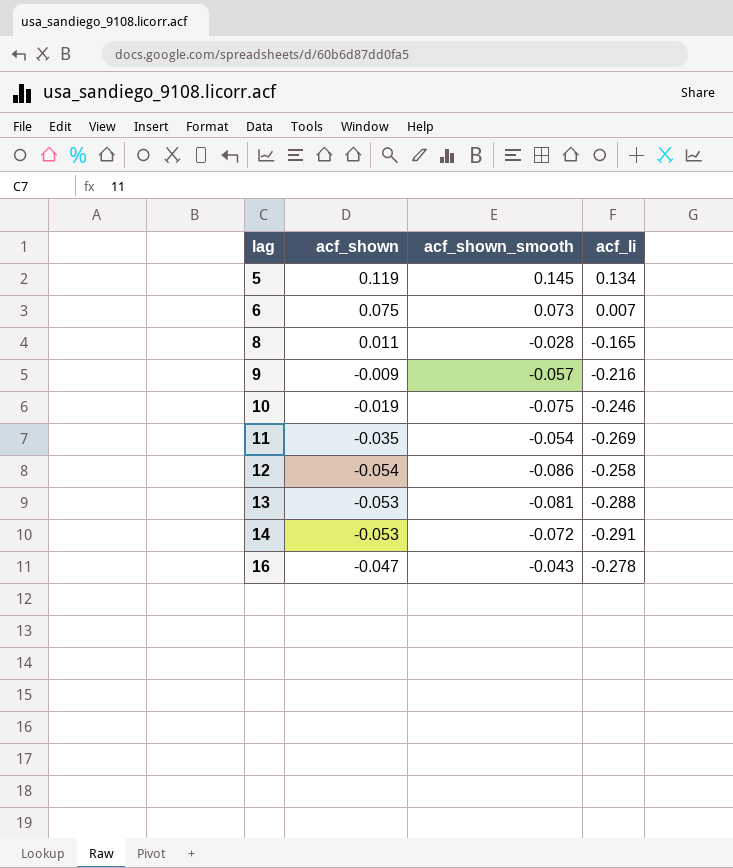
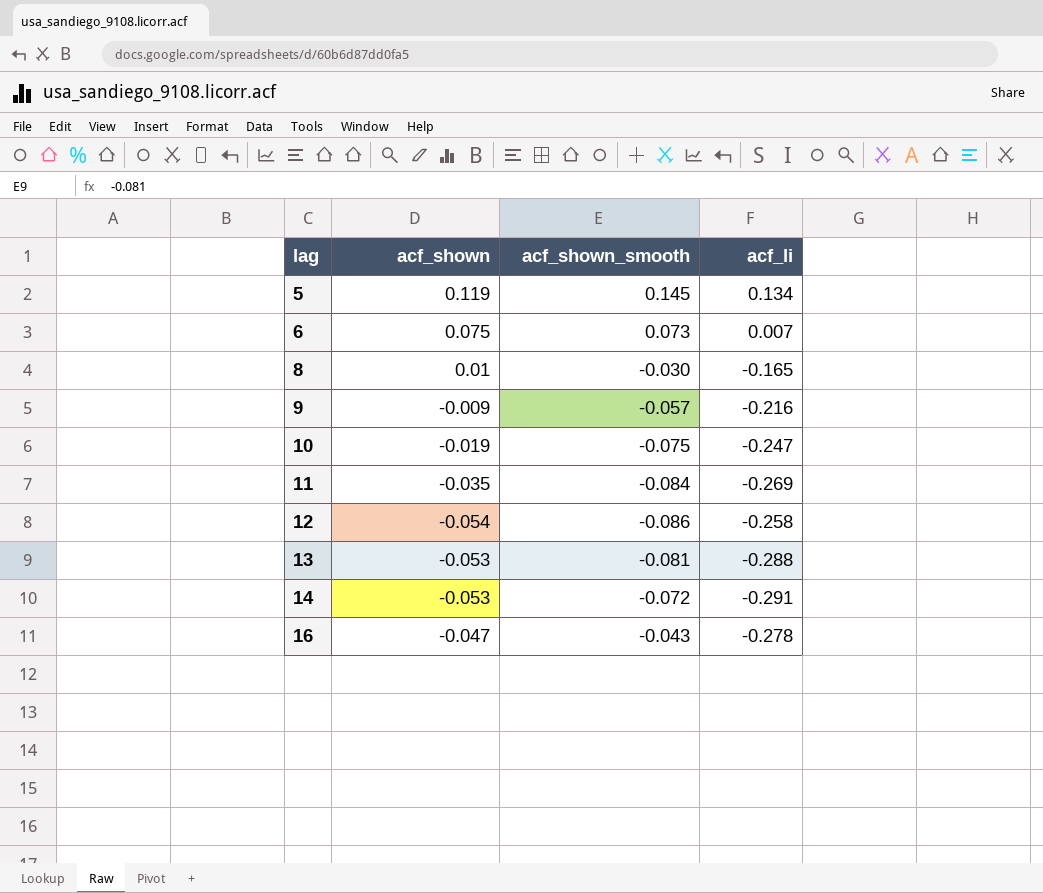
8 | acf_shown: 0.011 -> 0.01
8 | acf_shown_smooth: -0.028 -> -0.030
10 | acf_li: -0.246 -> -0.247
11 | acf_shown_smooth: -0.054 -> -0.084

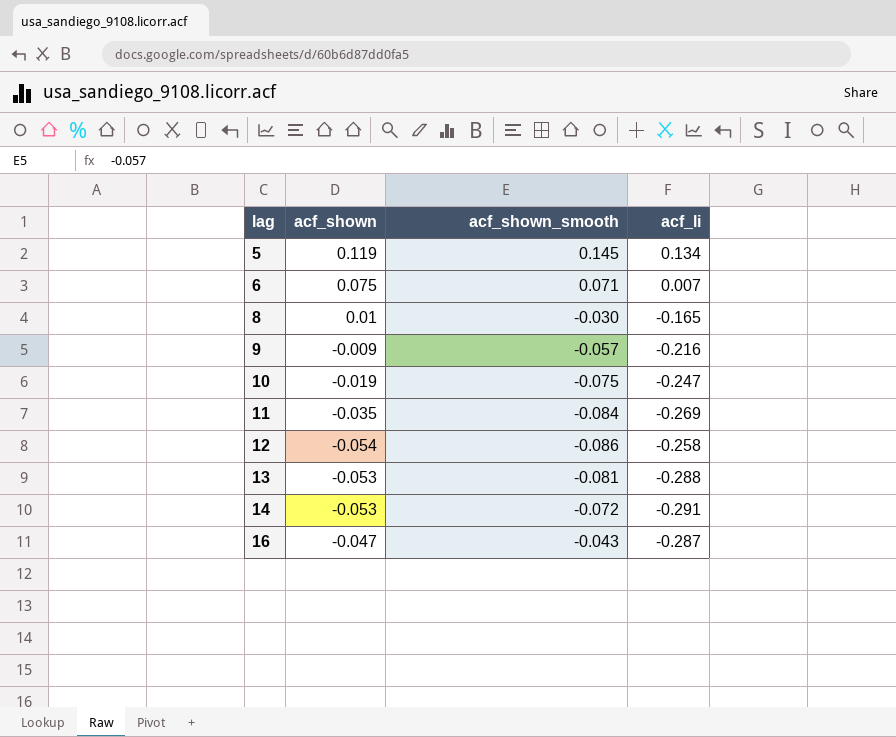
6 | acf_shown_smooth: 0.073 -> 0.071
16 | acf_li: -0.278 -> -0.287

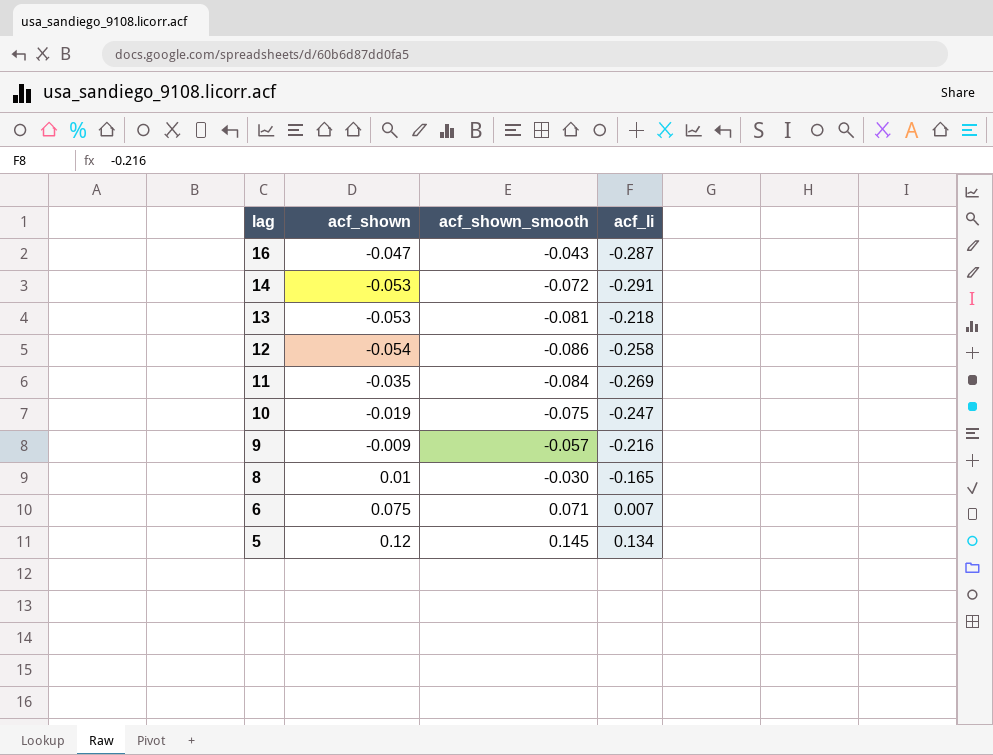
row order: lag ascending -> lag descending
13 | acf_li: -0.288 -> -0.218
5 | acf_shown: 0.119 -> 0.12

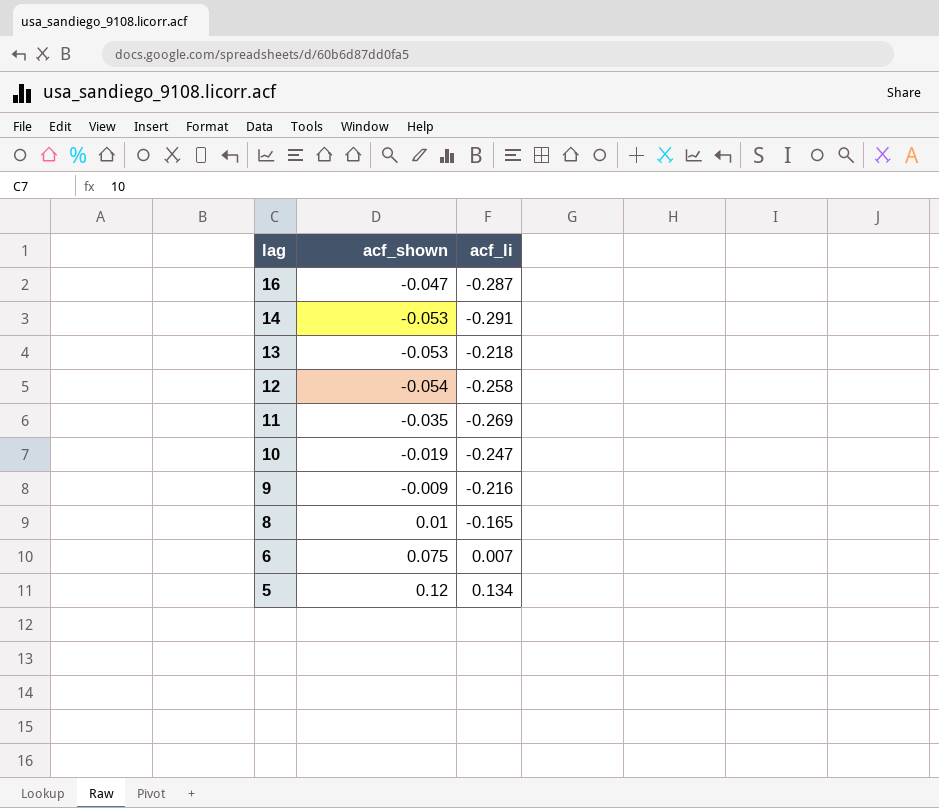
column acf_shown_smooth | position: 3 -> none

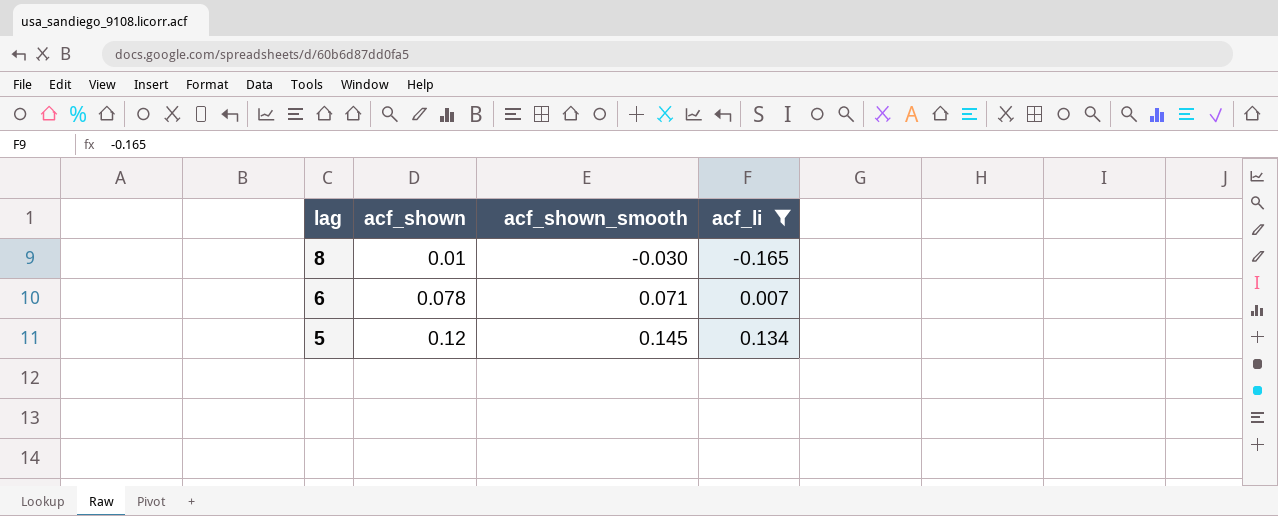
filter: none -> acf_li >= -0.165
column acf_shown_smooth | position: none -> 3
6 | acf_shown: 0.075 -> 0.078

